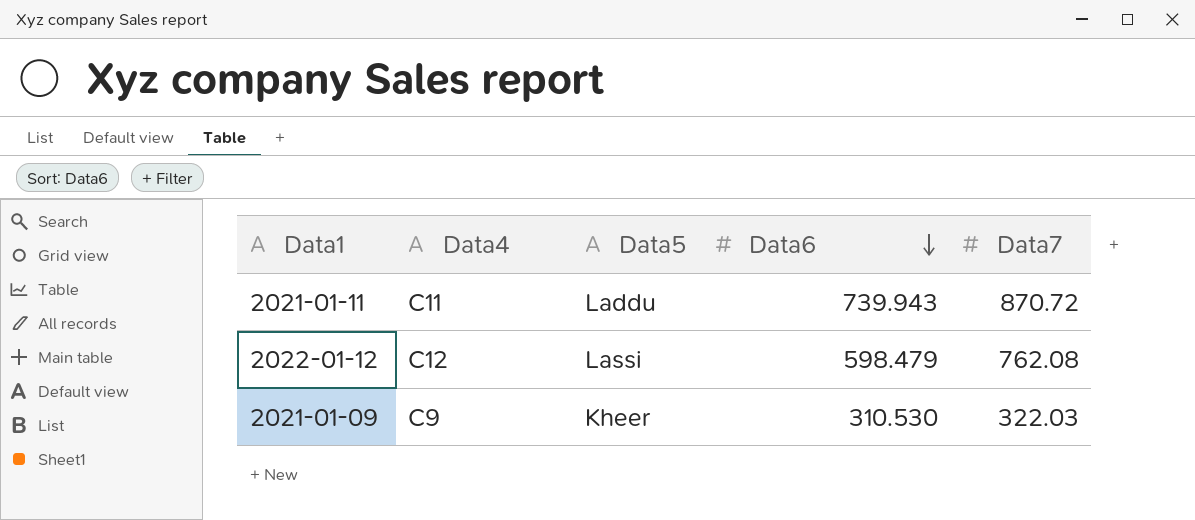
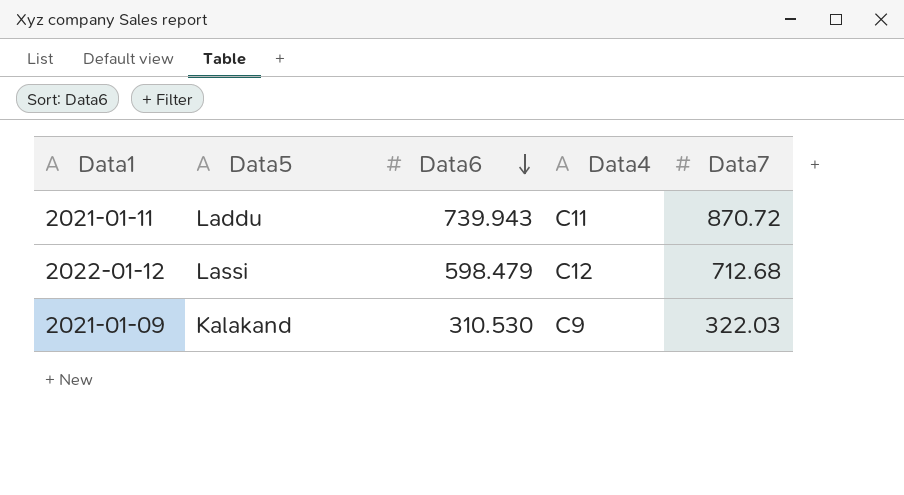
column Data4 | position: 2 -> 4
2022-01-12 | Data7: 762.08 -> 712.68
2021-01-09 | Data5: Kheer -> Kalakand

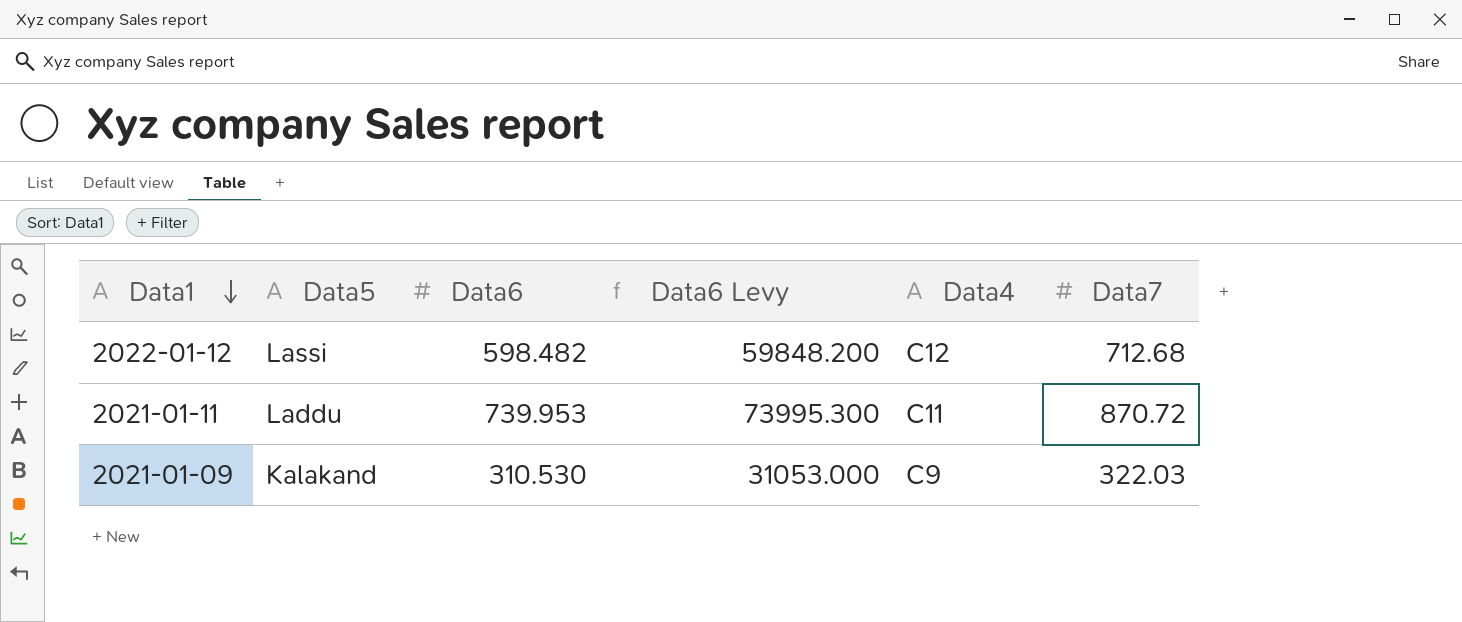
row order: Data6 descending -> Data1 descending
column Data6 Levy | formula: none -> [Data6] * 100
2022-01-12 | Data6: 598.479 -> 598.482
2021-01-11 | Data6: 739.943 -> 739.953

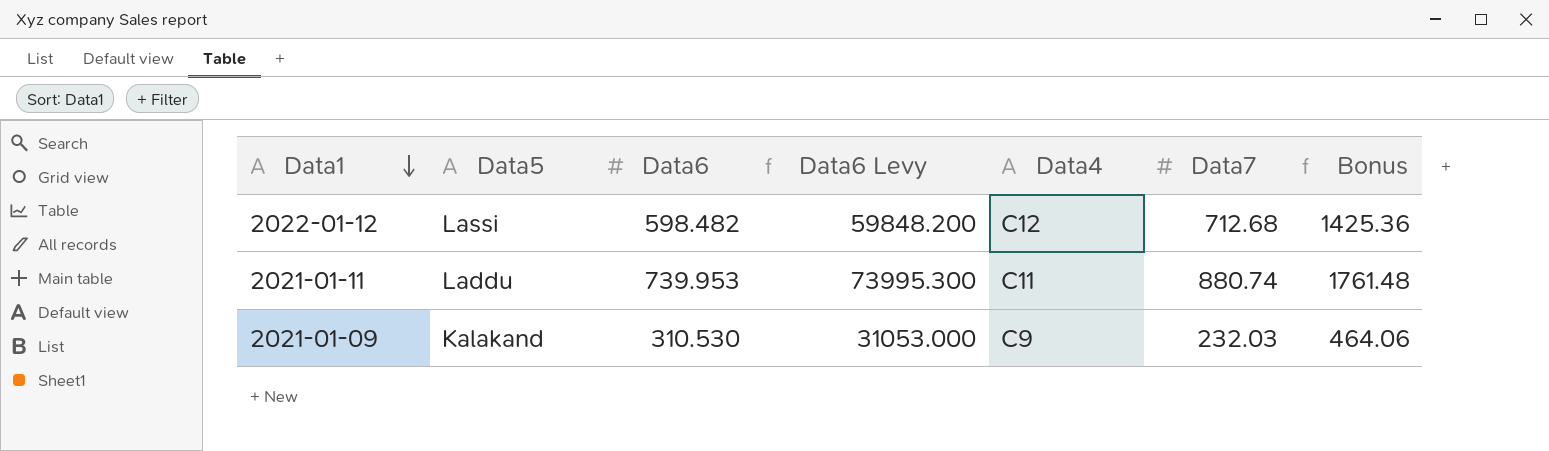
column Bonus | formula: none -> [Data7] * 2
2021-01-11 | Data7: 870.72 -> 880.74
2021-01-09 | Data7: 322.03 -> 232.03

